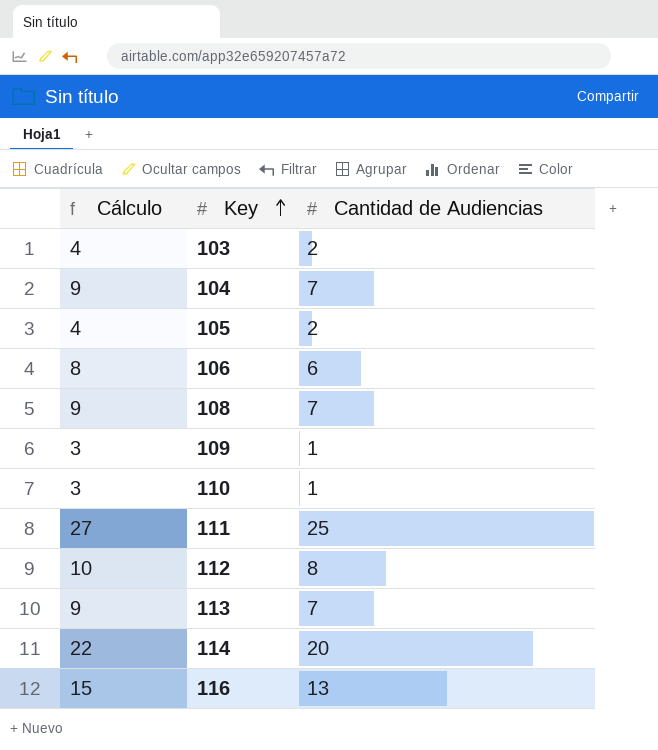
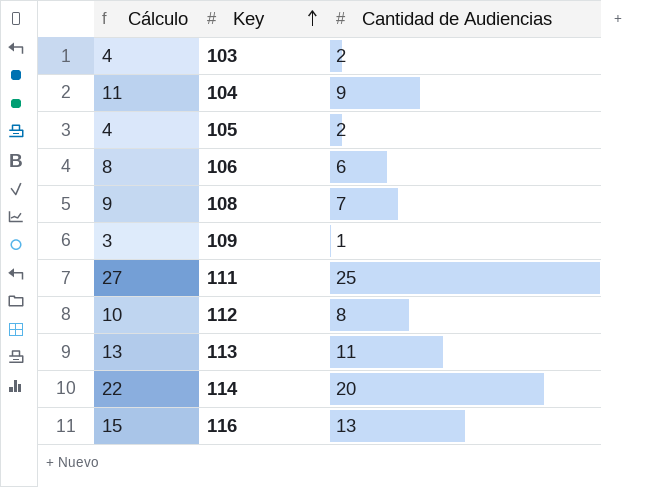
row 110: 3 | 1 -> none
104 | Cálculo: 9 -> 11
104 | Cantidad de Audiencias: 7 -> 9
113 | Cálculo: 9 -> 13
113 | Cantidad de Audiencias: 7 -> 11

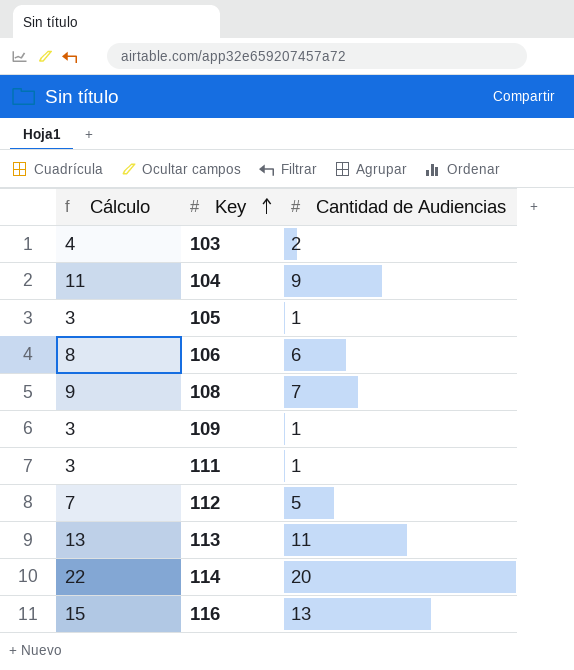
105 | Cálculo: 4 -> 3
105 | Cantidad de Audiencias: 2 -> 1
111 | Cálculo: 27 -> 3
111 | Cantidad de Audiencias: 25 -> 1
112 | Cálculo: 10 -> 7
112 | Cantidad de Audiencias: 8 -> 5

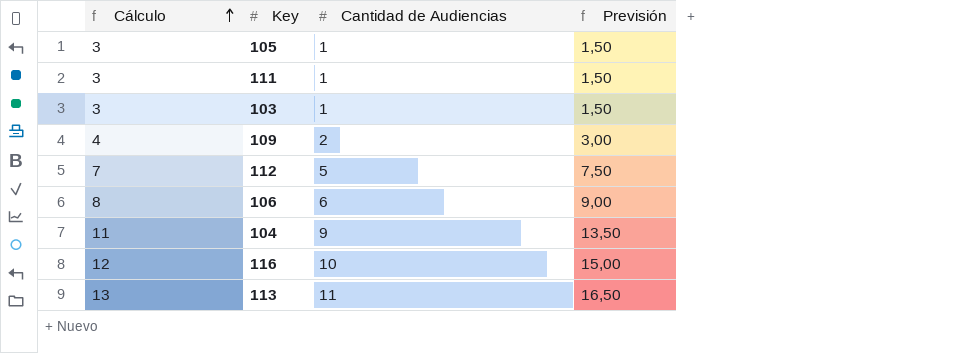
row order: Key ascending -> Cálculo ascending
column Previsión | formula: none -> [Cantidad de Audiencias] * 1,5
row 108: 9 | 7 -> none
row 114: 22 | 20 -> none
103 | Cálculo: 4 -> 3
103 | Cantidad de Audiencias: 2 -> 1
109 | Cálculo: 3 -> 4
109 | Cantidad de Audiencias: 1 -> 2
116 | Cálculo: 15 -> 12
116 | Cantidad de Audiencias: 13 -> 10

